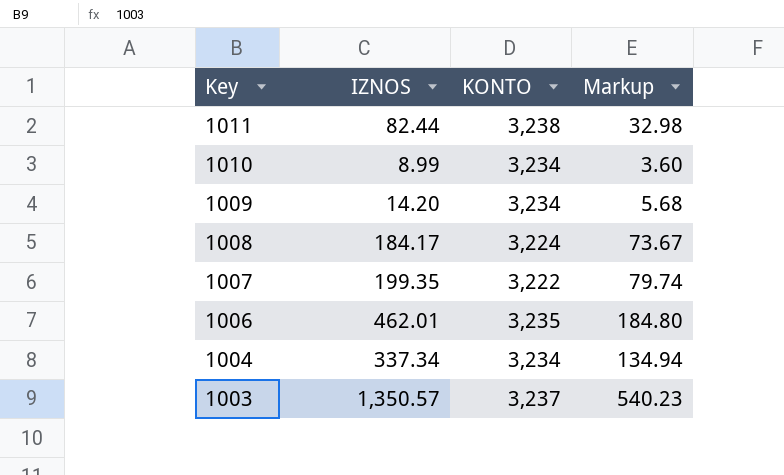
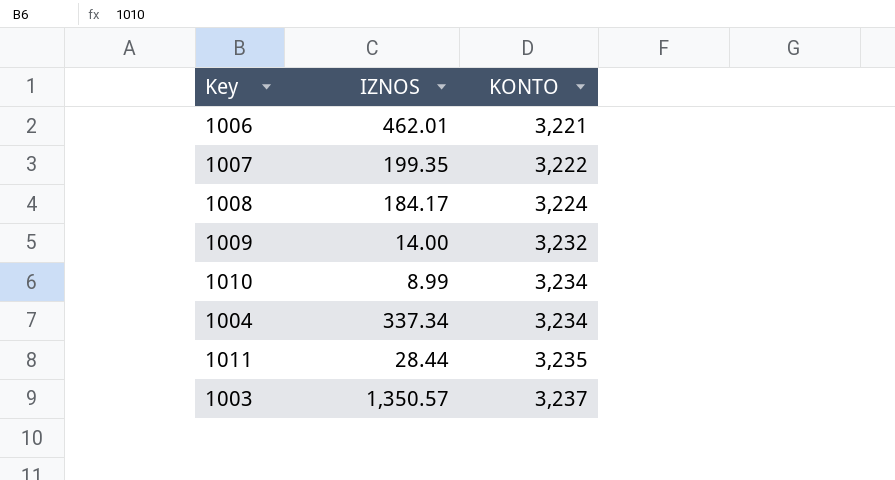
row order: Key descending -> KONTO ascending
column Markup | formula: [IZNOS] * 0.4 -> none
1006 | KONTO: 3,235 -> 3,221
1009 | IZNOS: 14.20 -> 14.00
1009 | KONTO: 3,234 -> 3,232
1011 | IZNOS: 82.44 -> 28.44
1011 | KONTO: 3,238 -> 3,235

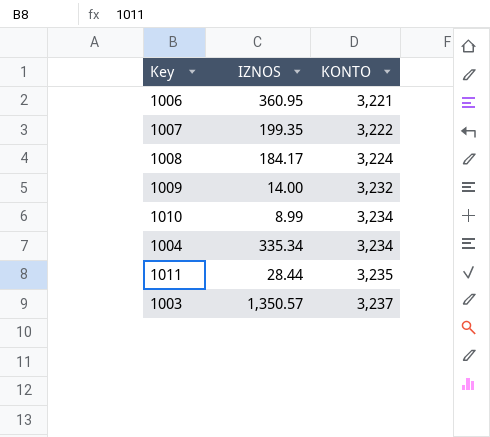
1006 | IZNOS: 462.01 -> 360.95
1004 | IZNOS: 337.34 -> 335.34

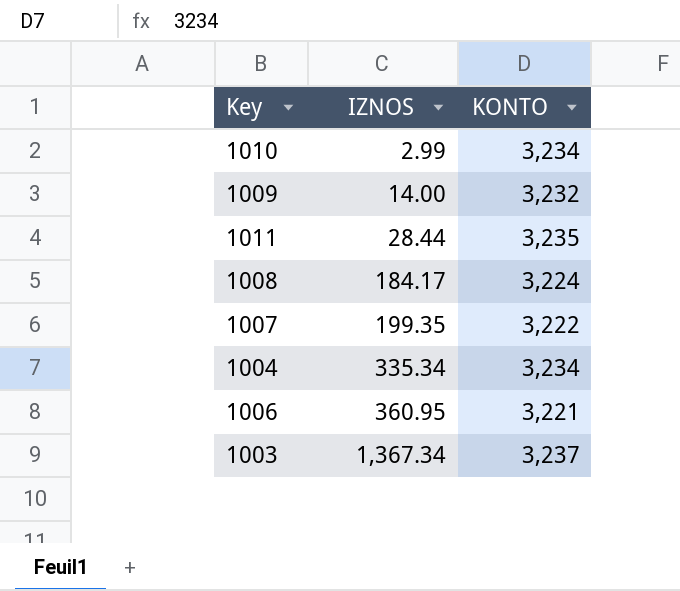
row order: KONTO ascending -> IZNOS ascending
1010 | IZNOS: 8.99 -> 2.99
1003 | IZNOS: 1,350.57 -> 1,367.34

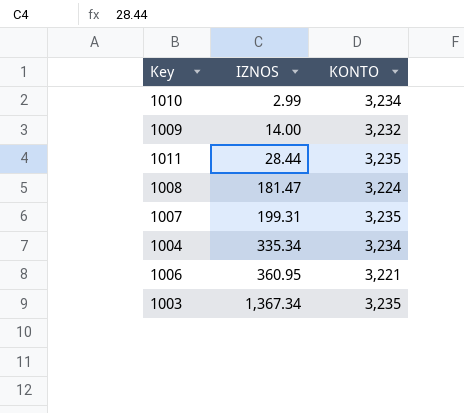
1008 | IZNOS: 184.17 -> 181.47
1007 | IZNOS: 199.35 -> 199.31
1007 | KONTO: 3,222 -> 3,235
1003 | KONTO: 3,237 -> 3,235

